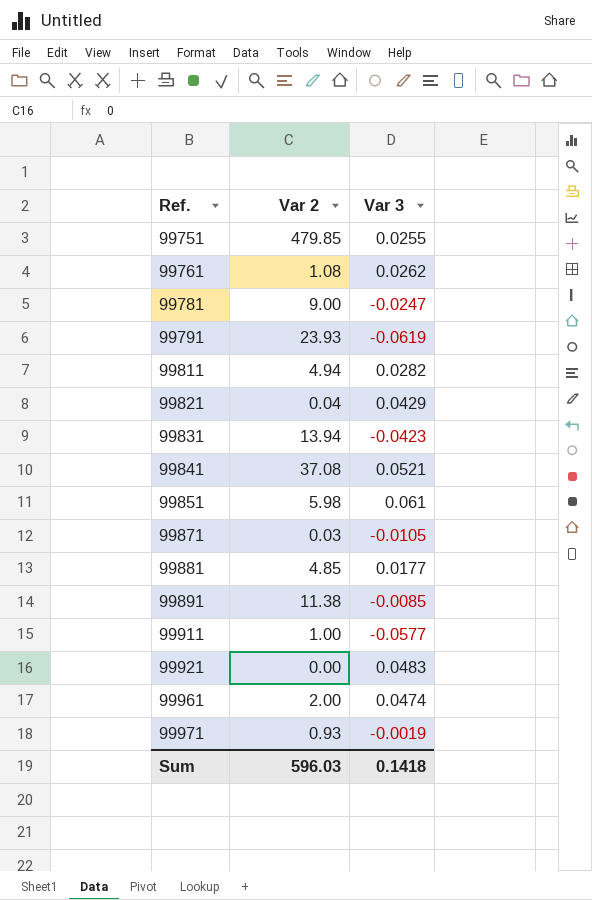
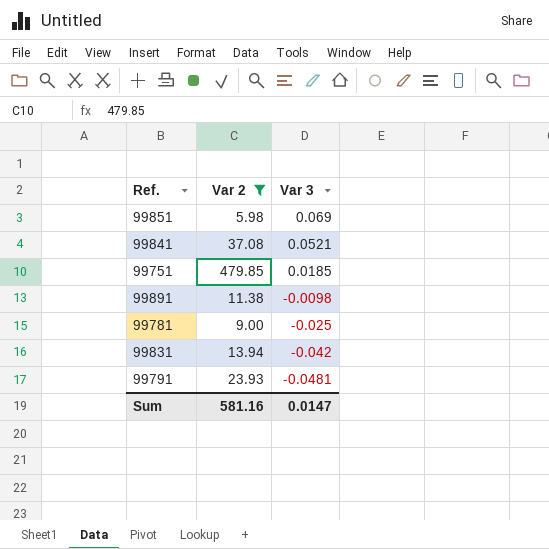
filter: none -> Var 2 >= 5.98
row order: Ref. ascending -> Var 3 descending
99851 | Var 3: 0.061 -> 0.069
99751 | Var 3: 0.0255 -> 0.0185
99891 | Var 3: -0.0085 -> -0.0098
99781 | Var 3: -0.0247 -> -0.025
99831 | Var 3: -0.0423 -> -0.042
99791 | Var 3: -0.0619 -> -0.0481
Sum | Var 2: 596.03 -> 581.16
Sum | Var 3: 0.1418 -> 0.0147

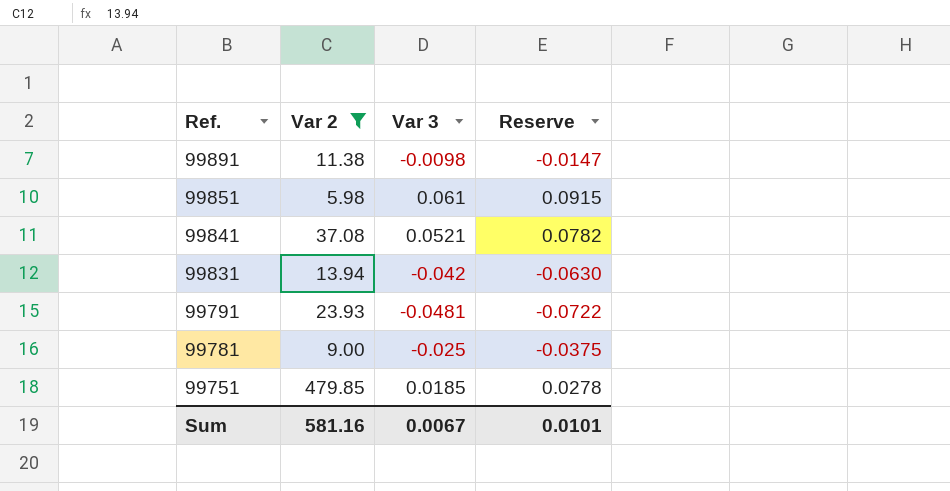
row order: Var 3 descending -> Ref. descending
column Reserve | formula: none -> [Var 3] * 1.5
99851 | Var 3: 0.069 -> 0.061
Sum | Var 3: 0.0147 -> 0.0067

